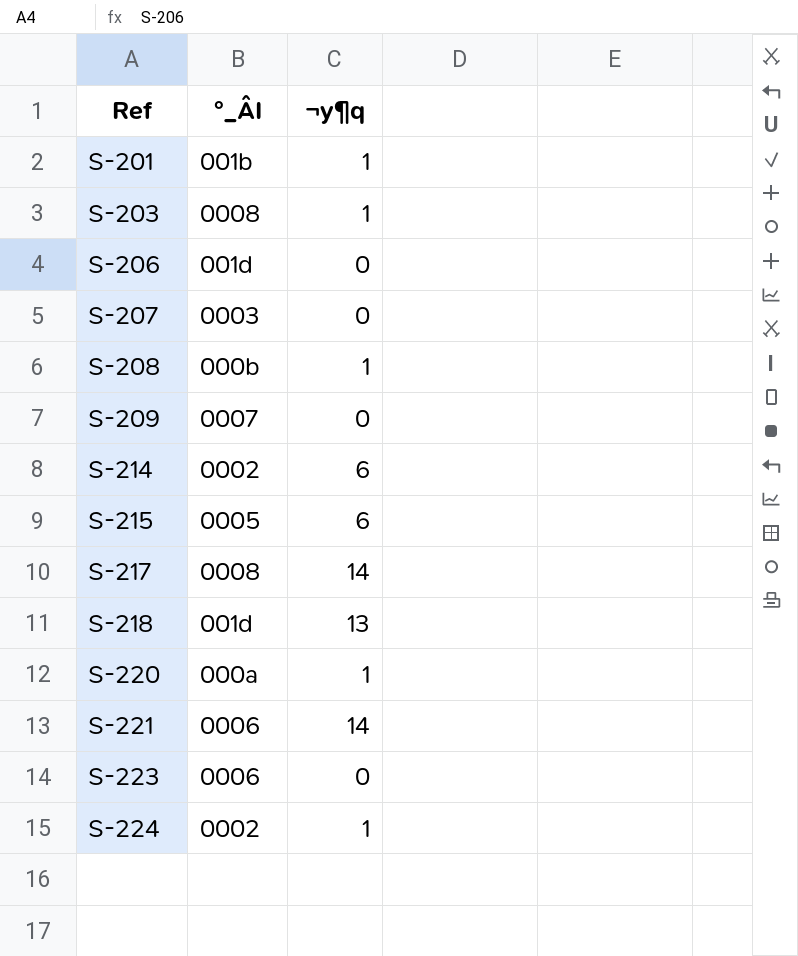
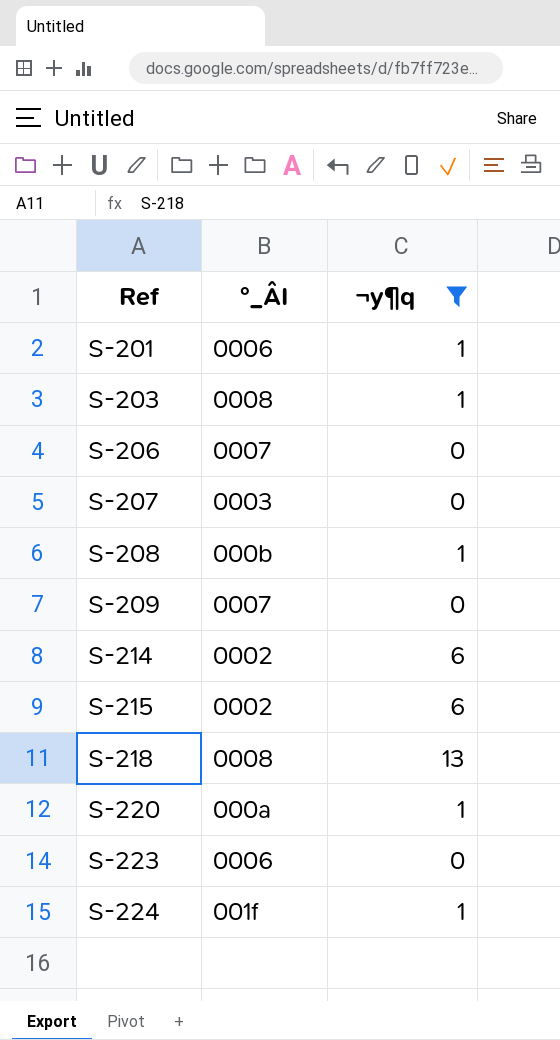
filter: none -> ¬y¶q != 14
S-201 | °_ÂI: 001b -> 0006
S-206 | °_ÂI: 001d -> 0007
S-215 | °_ÂI: 0005 -> 0002
S-218 | °_ÂI: 001d -> 0008
S-224 | °_ÂI: 0002 -> 001f

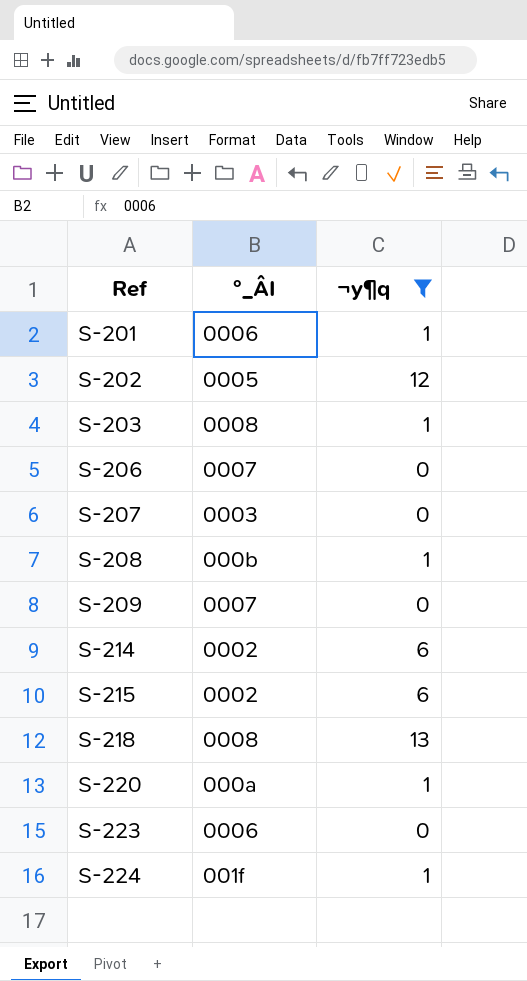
row S-202: none -> 0005 | 12

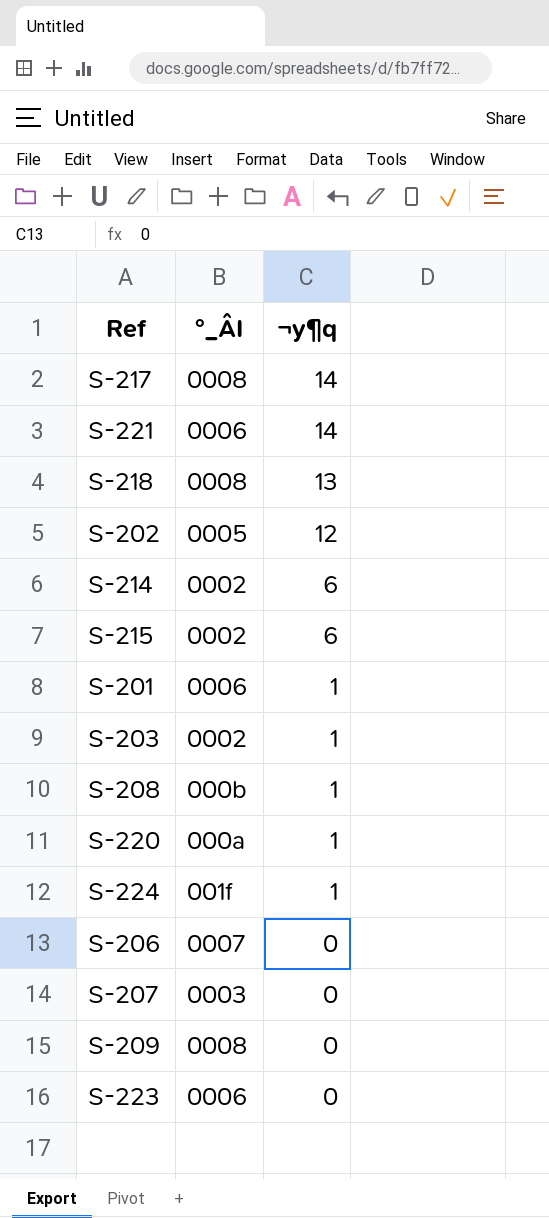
filter: ¬y¶q != 14 -> none
row order: Ref ascending -> ¬y¶q descending
S-203 | °_ÂI: 0008 -> 0002
S-209 | °_ÂI: 0007 -> 0008

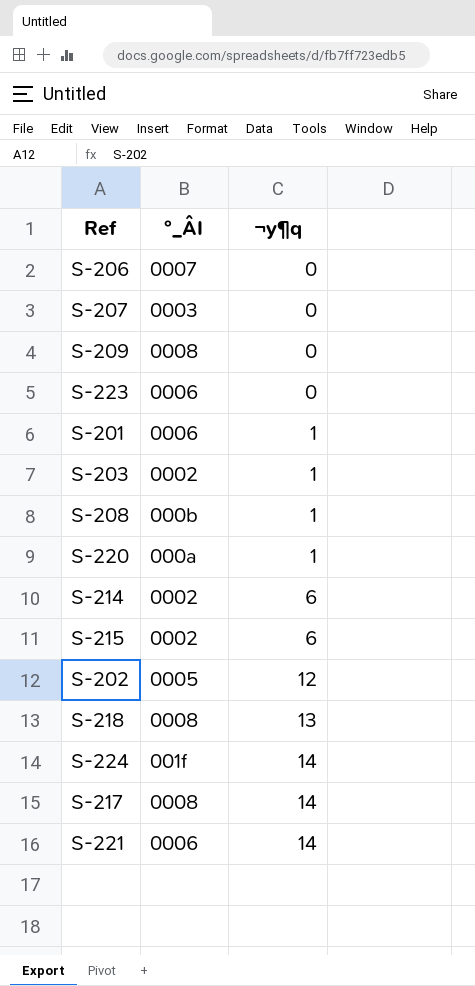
row order: ¬y¶q descending -> ¬y¶q ascending
S-224 | ¬y¶q: 1 -> 14

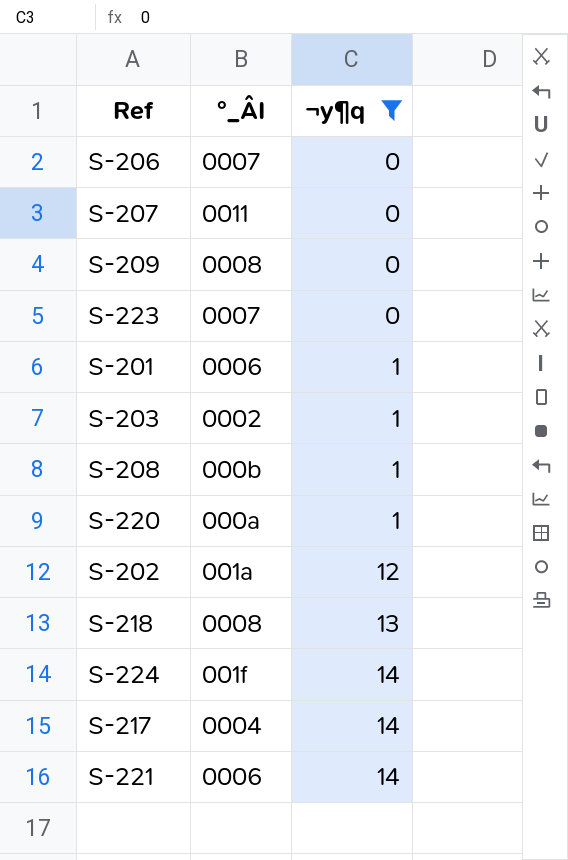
filter: none -> ¬y¶q != 6
S-207 | °_ÂI: 0003 -> 0011
S-223 | °_ÂI: 0006 -> 0007
S-202 | °_ÂI: 0005 -> 001a
S-217 | °_ÂI: 0008 -> 0004

